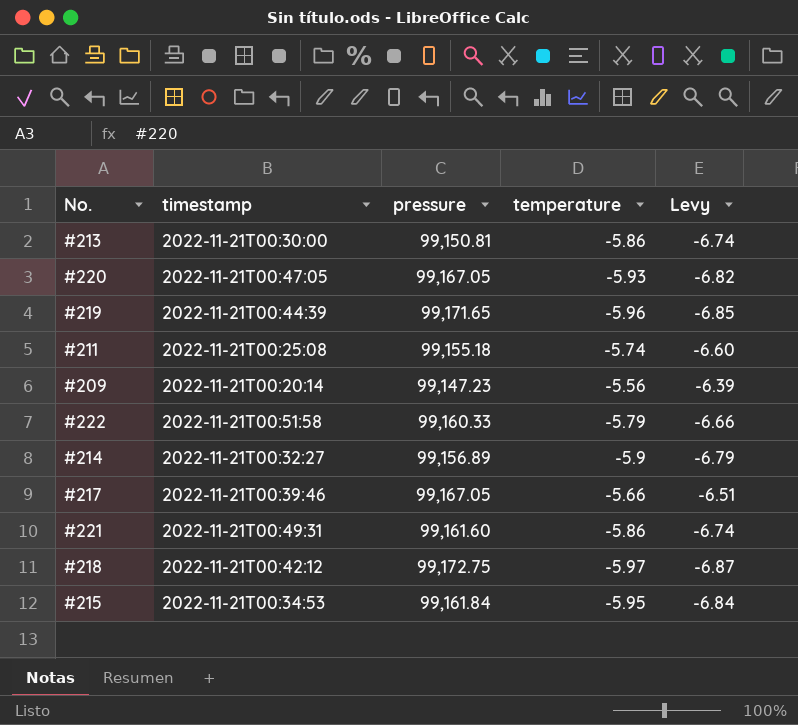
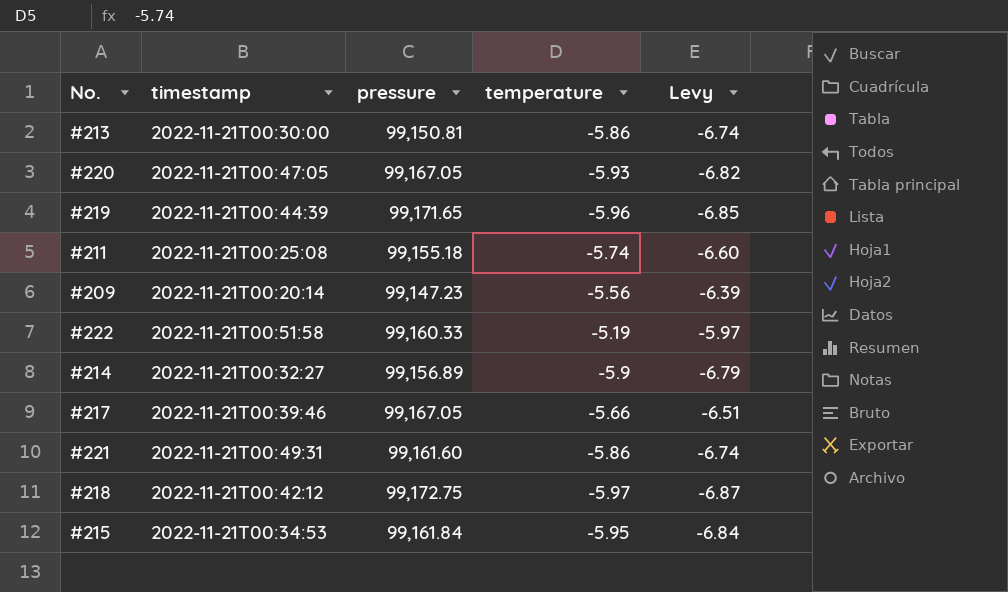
#222 | temperature: -5.79 -> -5.19
#222 | Levy: -6.66 -> -5.97

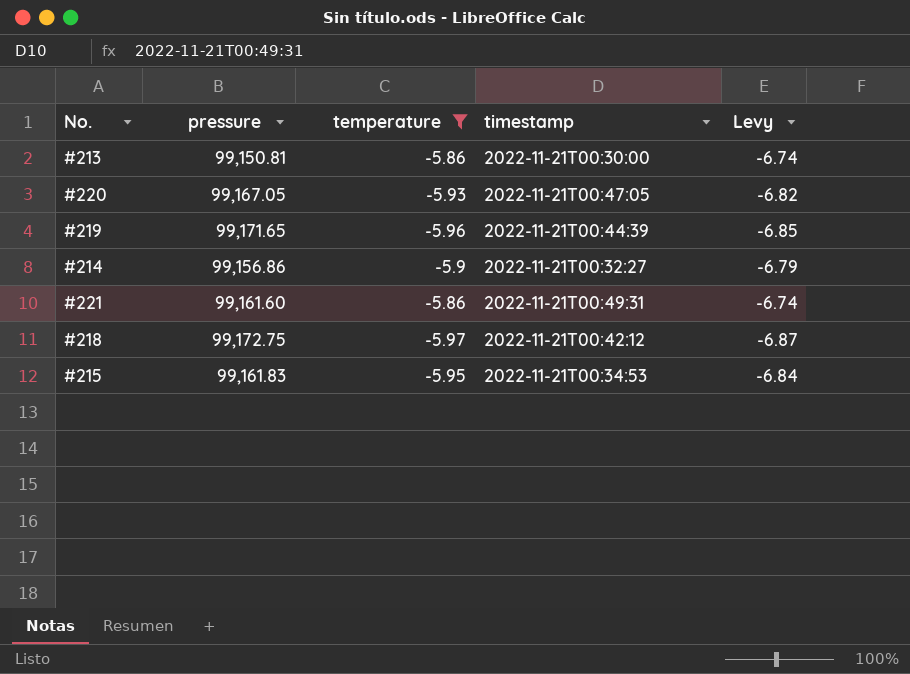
filter: none -> temperature <= -5.86
column timestamp | position: 2 -> 4
#214 | pressure: 99,156.89 -> 99,156.86
#215 | pressure: 99,161.84 -> 99,161.83

